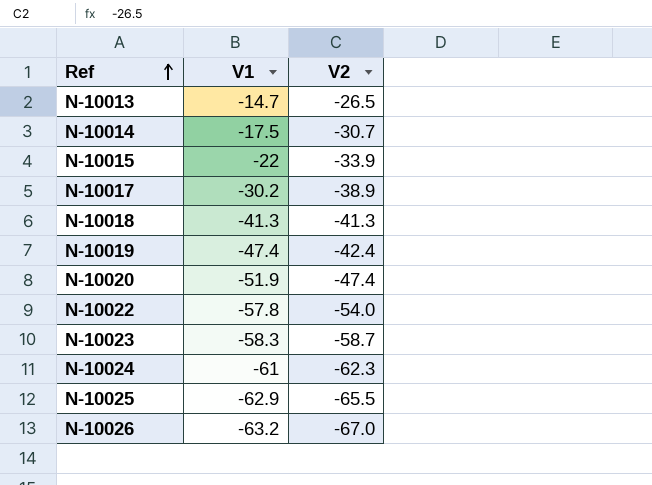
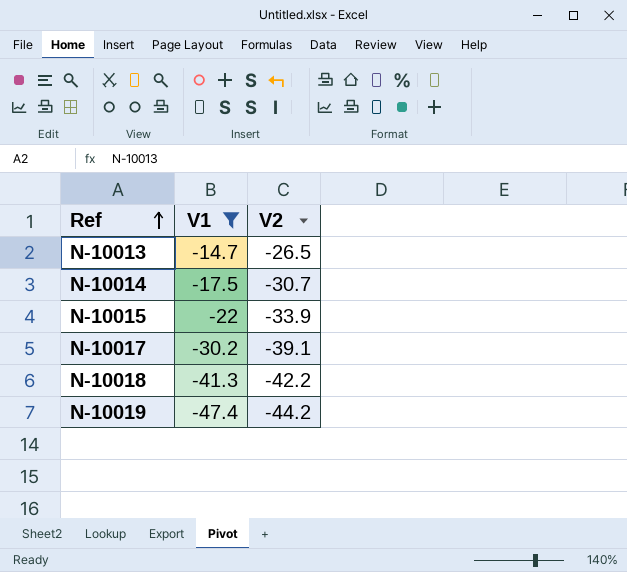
filter: none -> V1 >= -47.4
N-10017 | V2: -38.9 -> -39.1
N-10018 | V2: -41.3 -> -42.2
N-10019 | V2: -42.4 -> -44.2

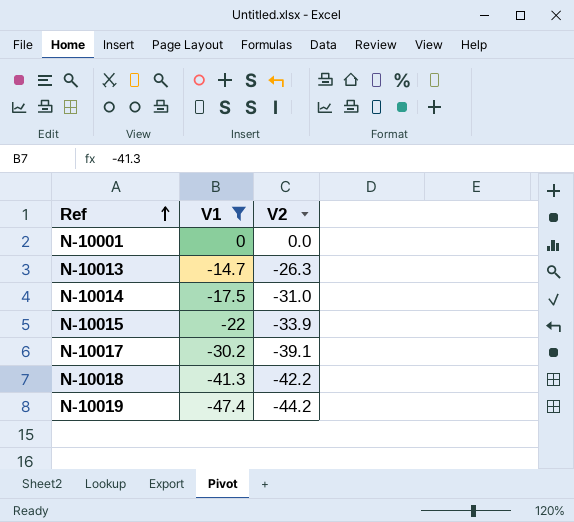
row N-10001: none -> 0 | 0.0
N-10013 | V2: -26.5 -> -26.3
N-10014 | V2: -30.7 -> -31.0

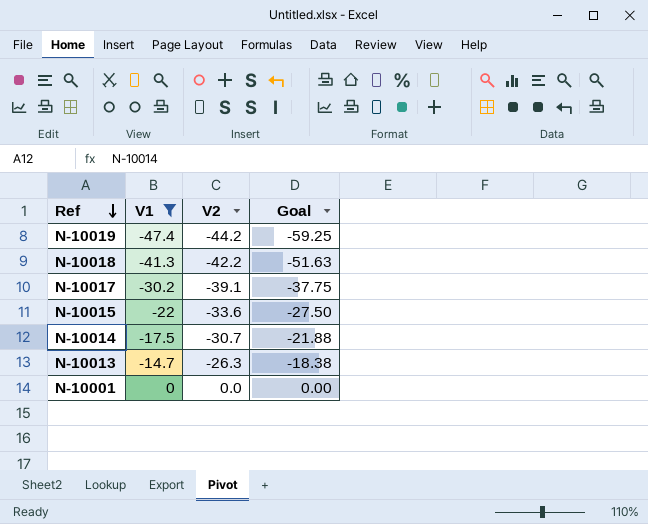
row order: Ref ascending -> Ref descending
column Goal | formula: none -> [V1] * 1.25
N-10015 | V2: -33.9 -> -33.6
N-10014 | V2: -31.0 -> -30.7

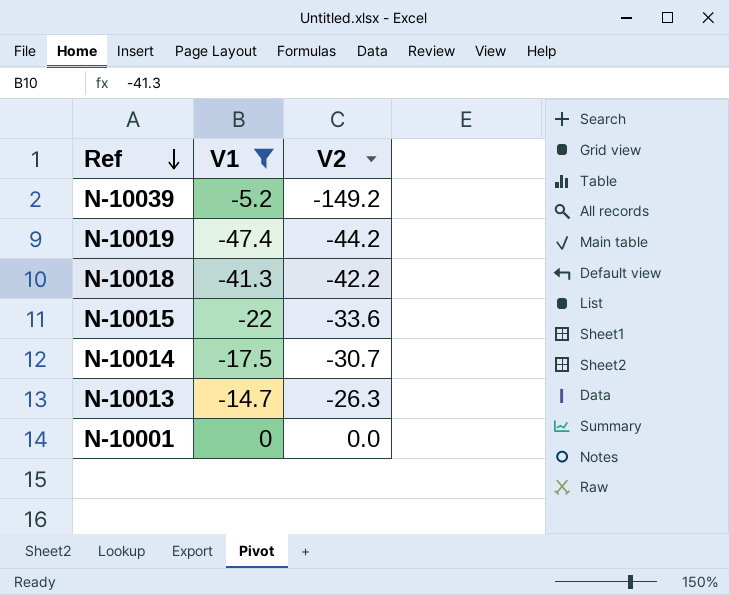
column Goal | formula: [V1] * 1.25 -> none
row N-10017: -30.2 | -39.1 | -37.75 -> none
row N-10039: none -> -5.2 | -149.2

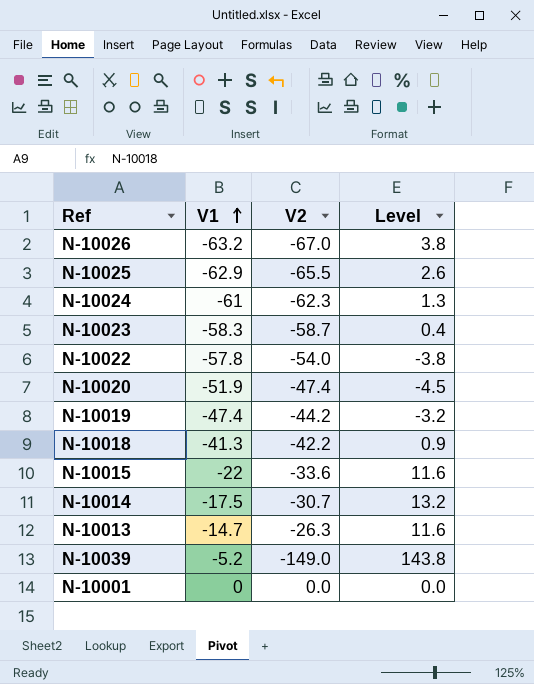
filter: V1 >= -47.4 -> none
row order: Ref descending -> V1 ascending
column Level | formula: none -> [V1] - [V2]
N-10039 | V2: -149.2 -> -149.0

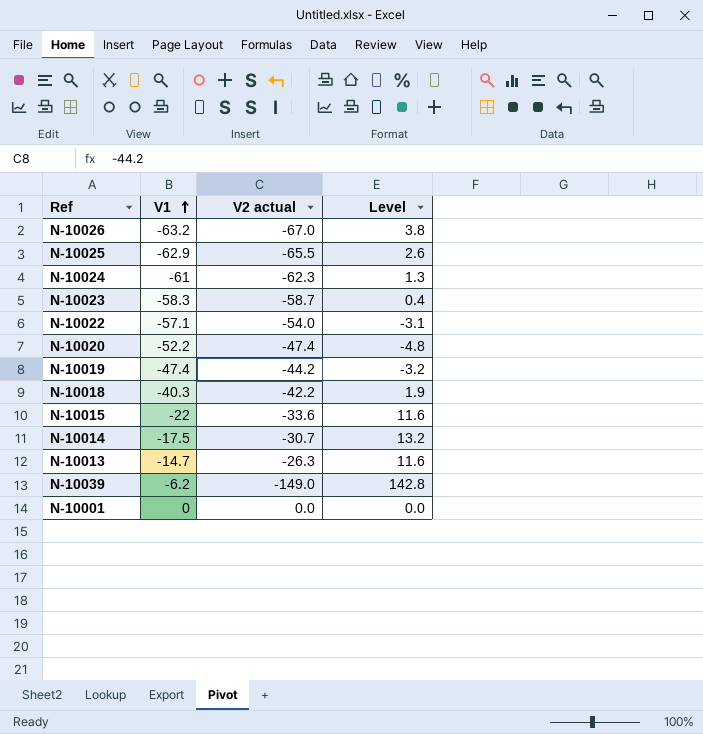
column name: V2 -> V2 actual
N-10022 | V1: -57.8 -> -57.1
N-10022 | Level: -3.8 -> -3.1
N-10020 | V1: -51.9 -> -52.2
N-10020 | Level: -4.5 -> -4.8
N-10018 | V1: -41.3 -> -40.3
N-10018 | Level: 0.9 -> 1.9
N-10039 | V1: -5.2 -> -6.2
N-10039 | Level: 143.8 -> 142.8

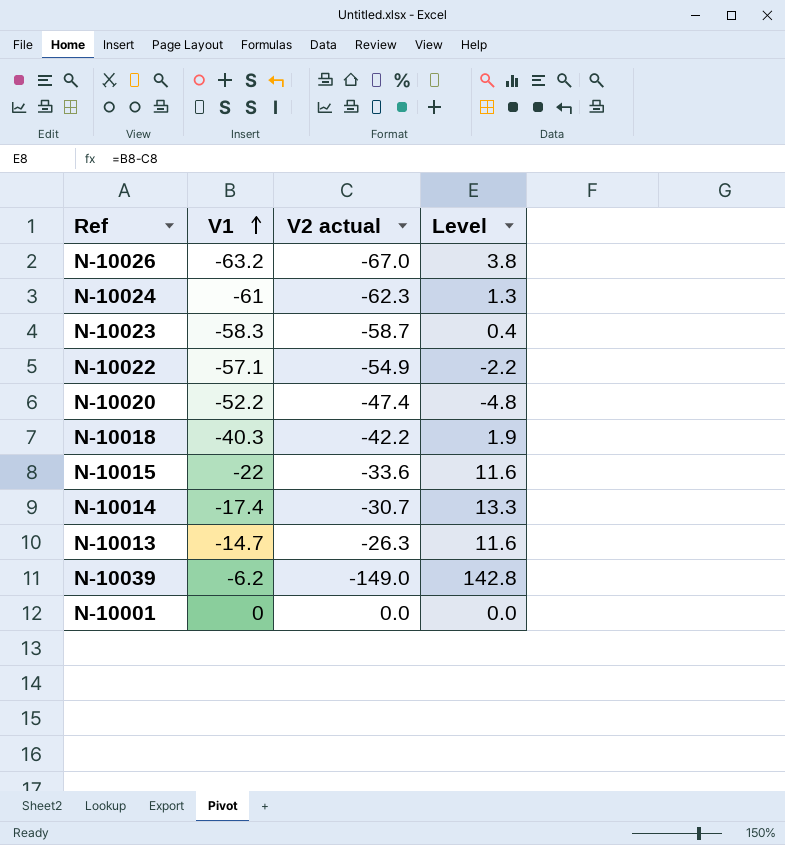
row N-10025: -62.9 | -65.5 | 2.6 -> none
row N-10019: -47.4 | -44.2 | -3.2 -> none
N-10022 | V2 actual: -54.0 -> -54.9
N-10022 | Level: -3.1 -> -2.2
N-10014 | V1: -17.5 -> -17.4
N-10014 | Level: 13.2 -> 13.3

